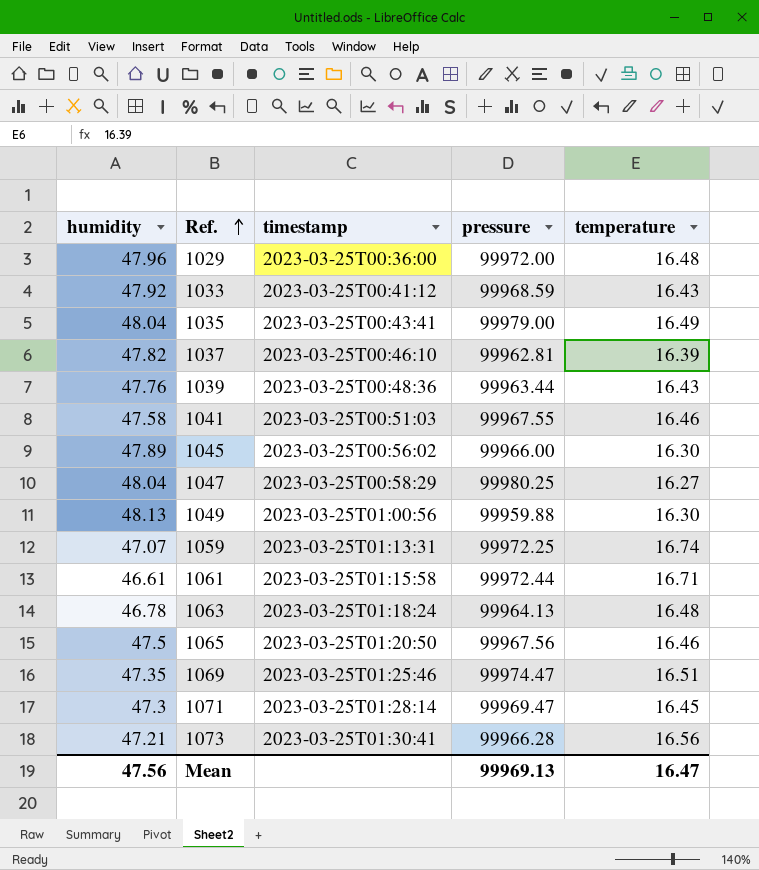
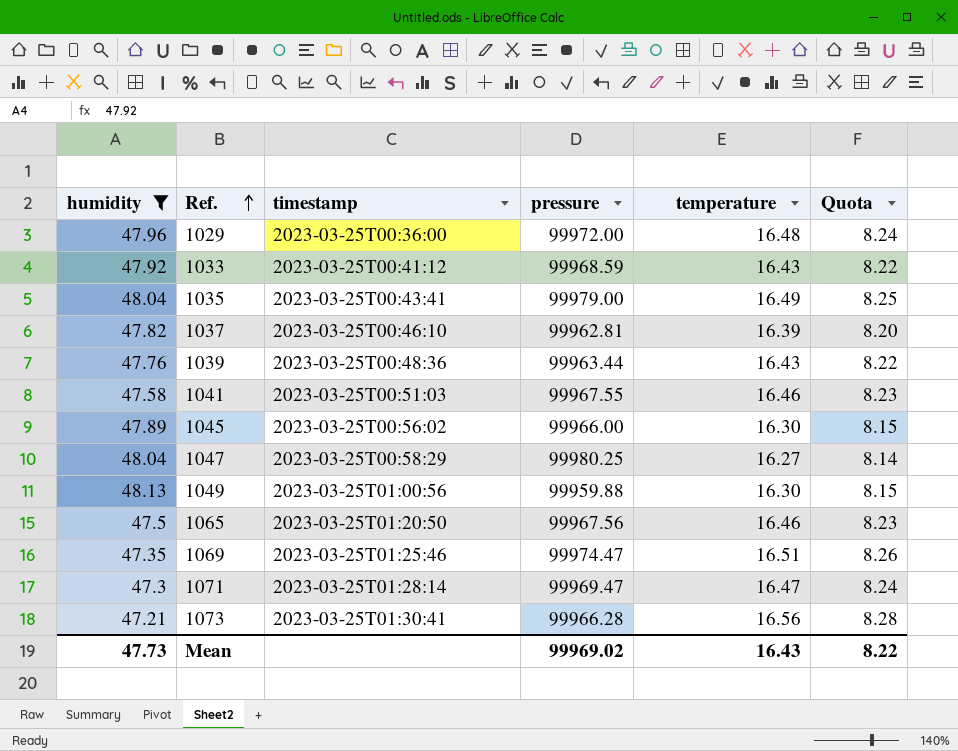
filter: none -> humidity >= 47.21
column Quota | formula: none -> [temperature] * 0.5
1071 | temperature: 16.45 -> 16.47
Mean | humidity: 47.56 -> 47.73
Mean | pressure: 99969.13 -> 99969.02
Mean | temperature: 16.47 -> 16.43

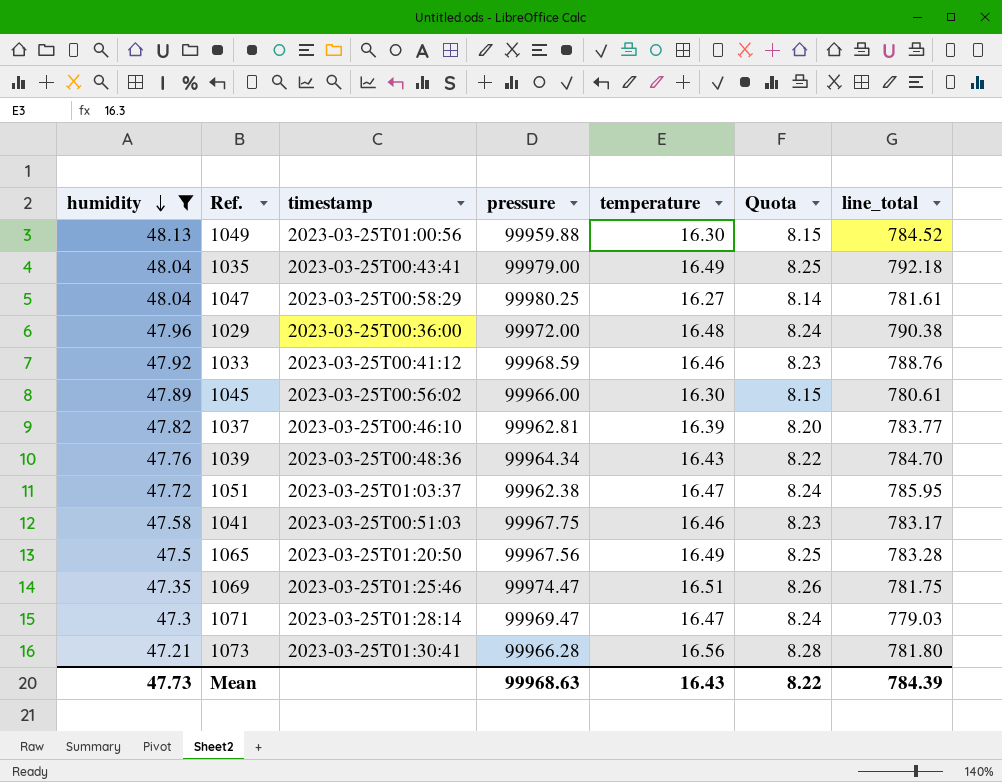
row order: Ref. ascending -> humidity descending
column line_total | formula: none -> [humidity] * [temperature]
1033 | temperature: 16.43 -> 16.46
1033 | Quota: 8.22 -> 8.23
1039 | pressure: 99963.44 -> 99964.34
row 1051: none -> 47.72 | 2023-03-25T01:03:37 | 99962.38 | 16.47 | 8.24 | 785.95
1041 | pressure: 99967.55 -> 99967.75
1065 | temperature: 16.46 -> 16.49
1065 | Quota: 8.23 -> 8.25
Mean | pressure: 99969.02 -> 99968.63

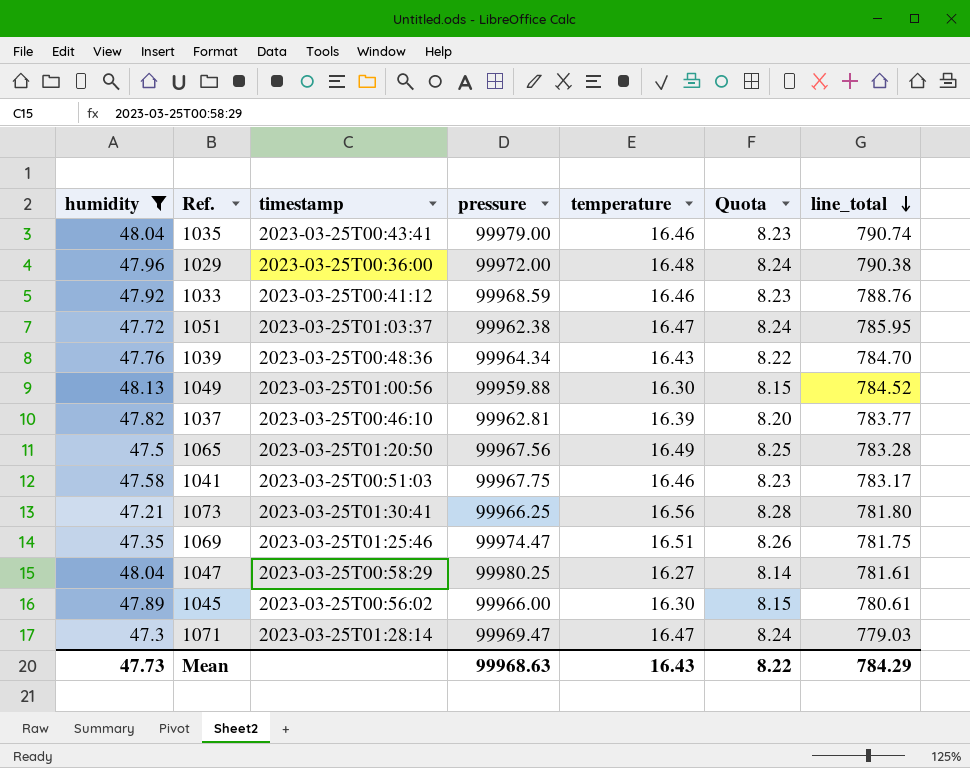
row order: humidity descending -> line_total descending
1035 | temperature: 16.49 -> 16.46
1035 | Quota: 8.25 -> 8.23
1035 | line_total: 792.18 -> 790.74
1073 | pressure: 99966.28 -> 99966.25
Mean | line_total: 784.39 -> 784.29

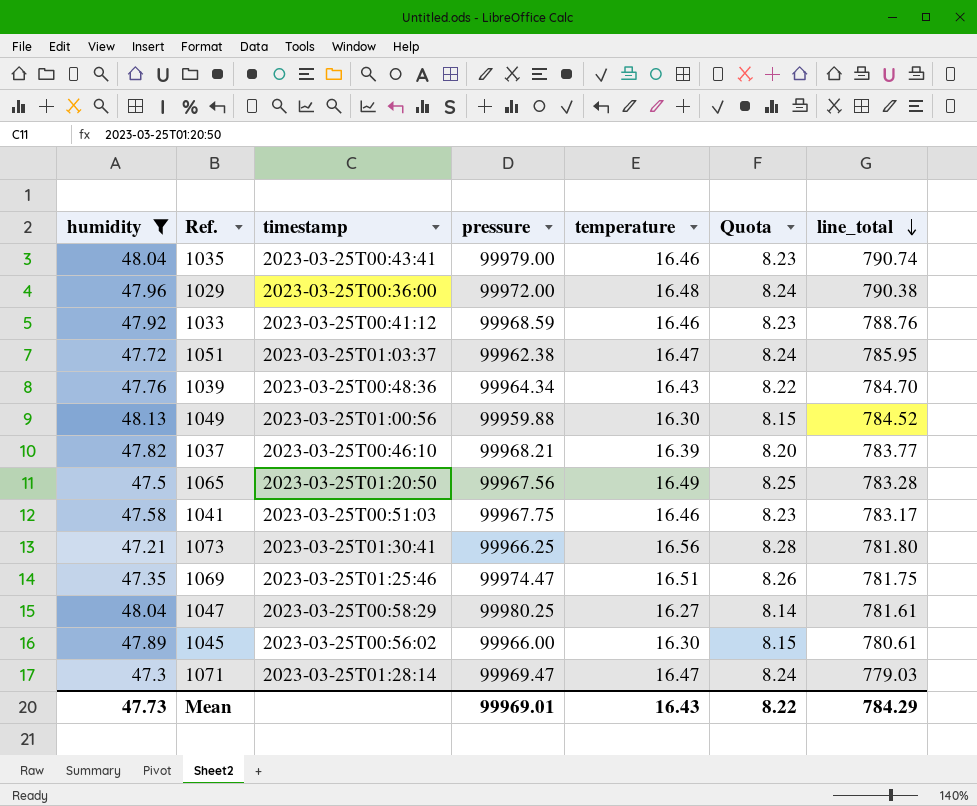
1037 | pressure: 99962.81 -> 99968.21
Mean | pressure: 99968.63 -> 99969.01

